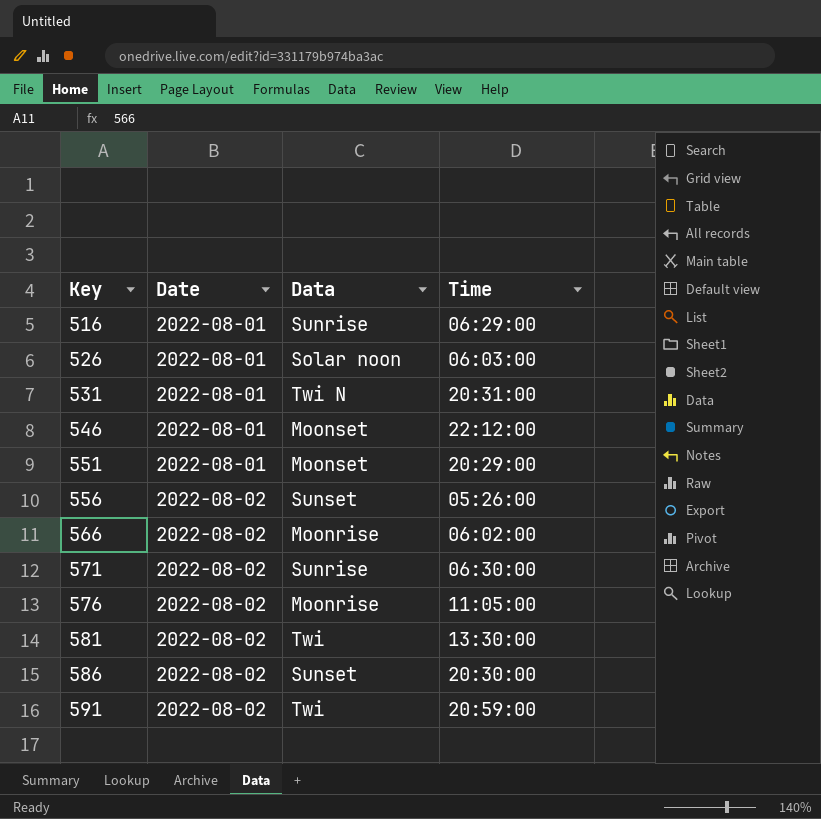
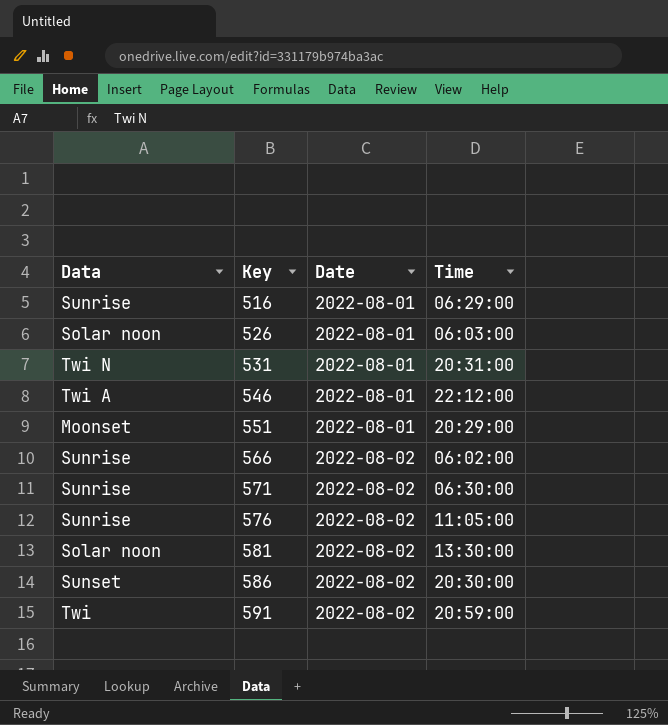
column Data | position: 3 -> 1
row 556: 2022-08-02 | Sunset | 05:26:00 -> none
546 | Data: Moonset -> Twi A
566 | Data: Moonrise -> Sunrise
576 | Data: Moonrise -> Sunrise
581 | Data: Twi -> Solar noon

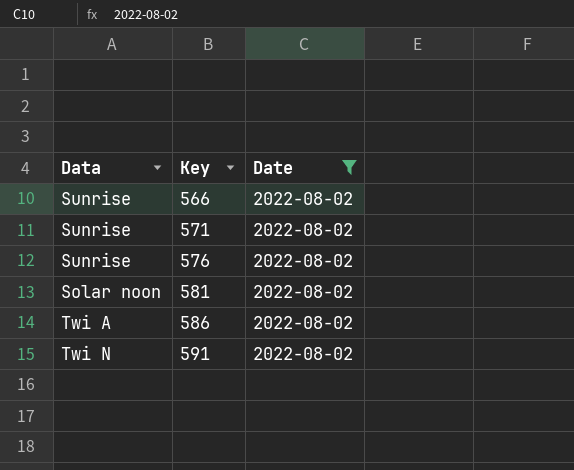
filter: none -> Date = 2022-08-02
column Time | position: 4 -> none
586 | Data: Sunset -> Twi A
591 | Data: Twi -> Twi N

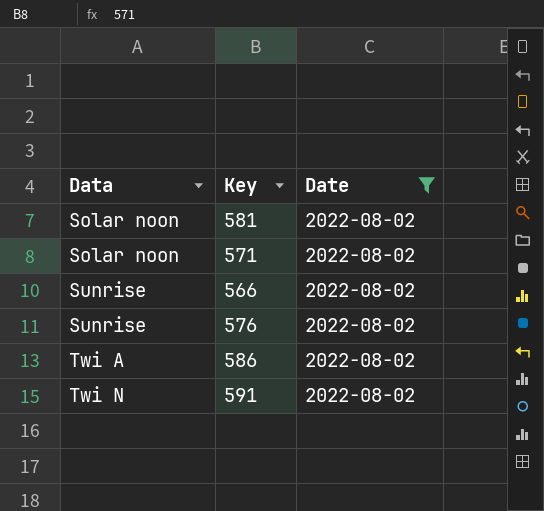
row order: Key ascending -> Data ascending
571 | Data: Sunrise -> Solar noon

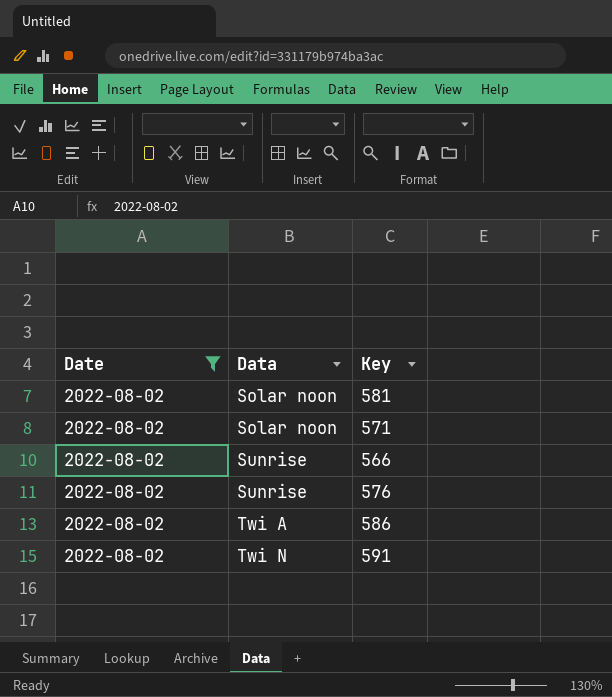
column Date | position: 3 -> 1

